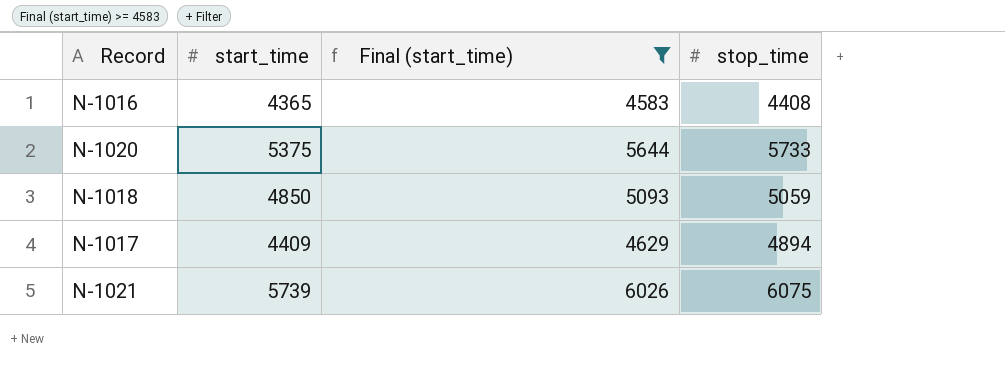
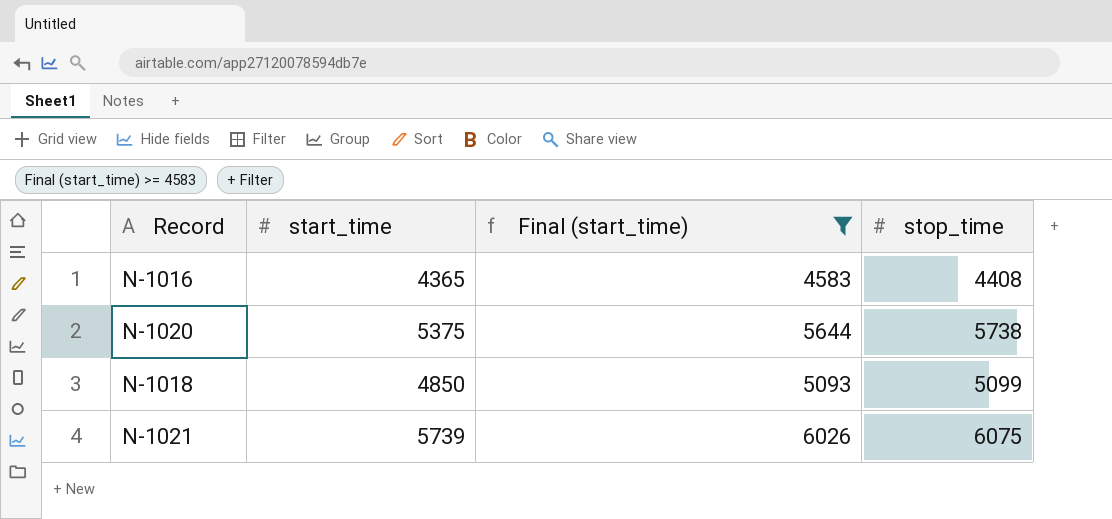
row N-1017: 4409 | 4629 | 4894 -> none
N-1020 | stop_time: 5733 -> 5738
N-1018 | stop_time: 5059 -> 5099

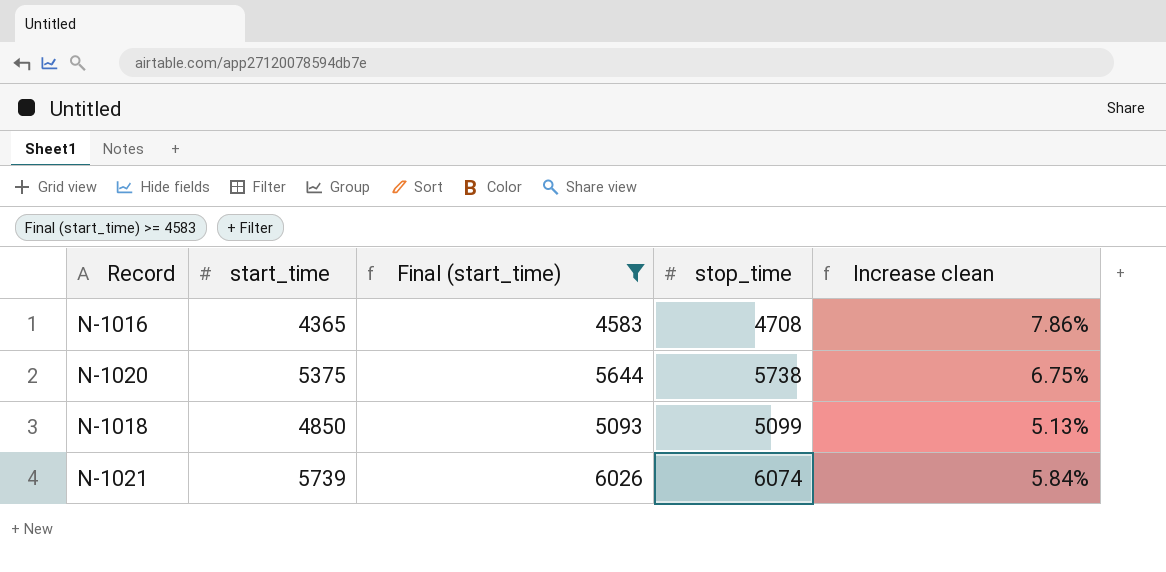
column Increase clean | formula: none -> ([stop_time] - [start_time]) / [start_time]
N-1016 | stop_time: 4408 -> 4708
N-1021 | stop_time: 6075 -> 6074

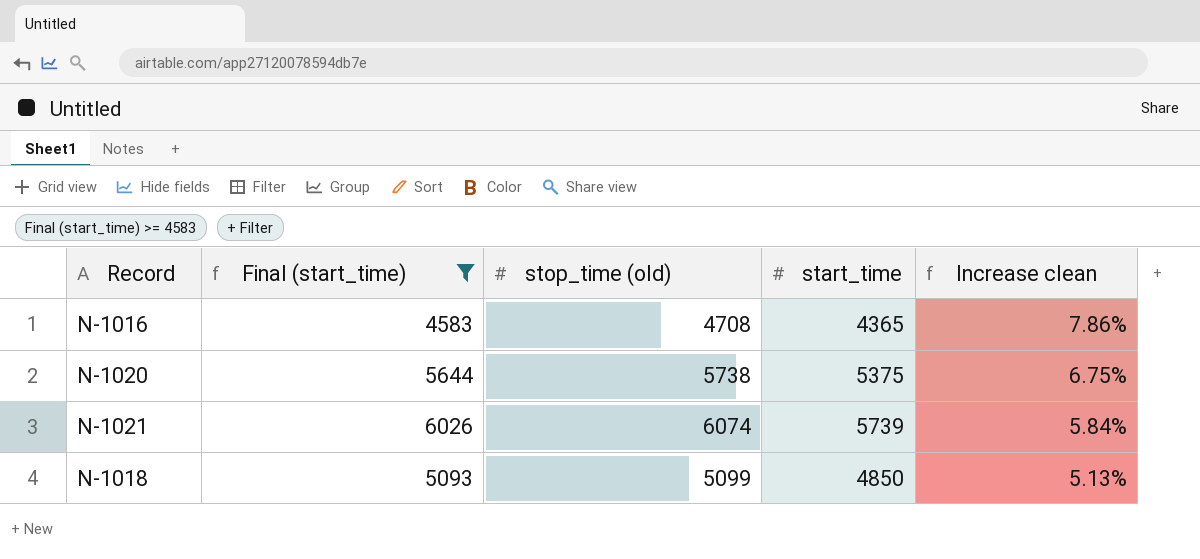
row order: none -> Increase clean descending
column name: stop_time -> stop_time (old)
column start_time | position: 2 -> 4

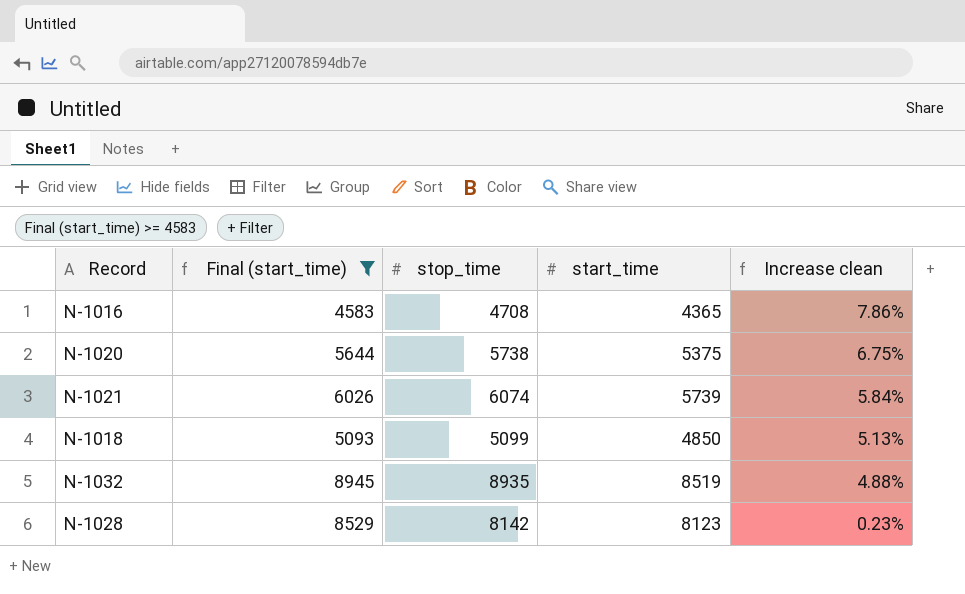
column name: stop_time (old) -> stop_time
row N-1032: none -> 8945 | 8935 | 8519 | 4.88%
row N-1028: none -> 8529 | 8142 | 8123 | 0.23%

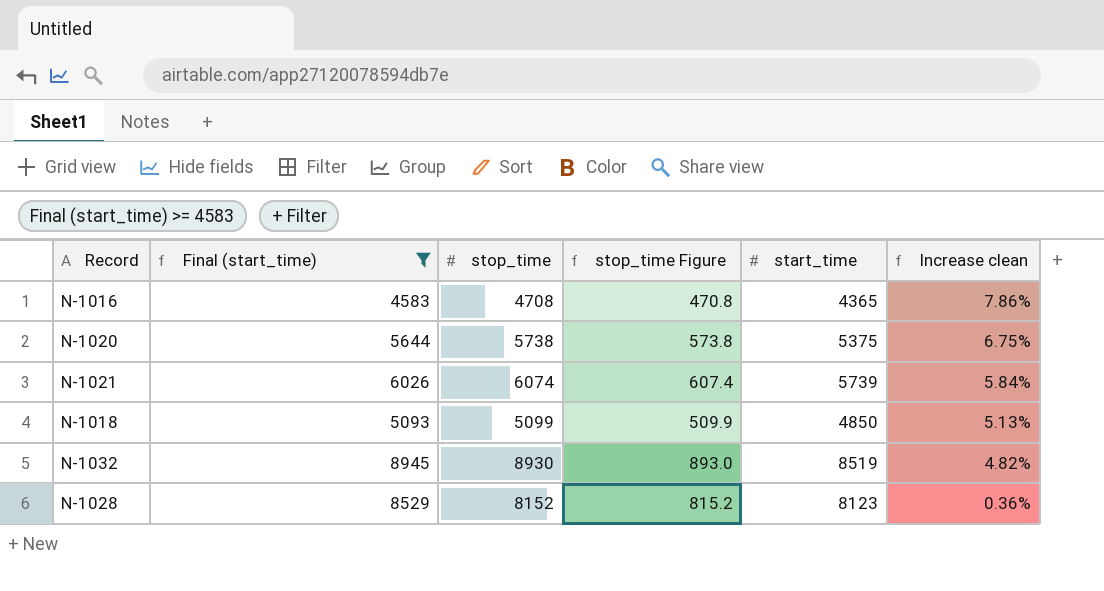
column stop_time Figure | formula: none -> [stop_time] * 0.1
N-1032 | stop_time: 8935 -> 8930
N-1032 | Increase clean: 4.88% -> 4.82%
N-1028 | stop_time: 8142 -> 8152
N-1028 | Increase clean: 0.23% -> 0.36%

